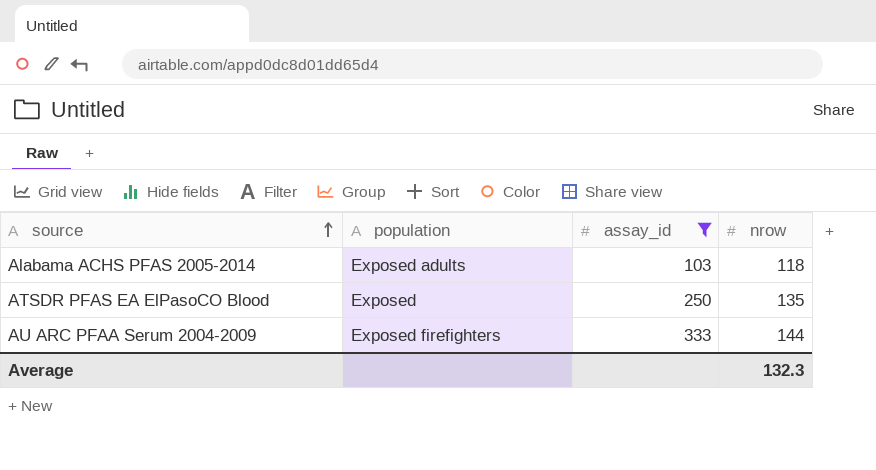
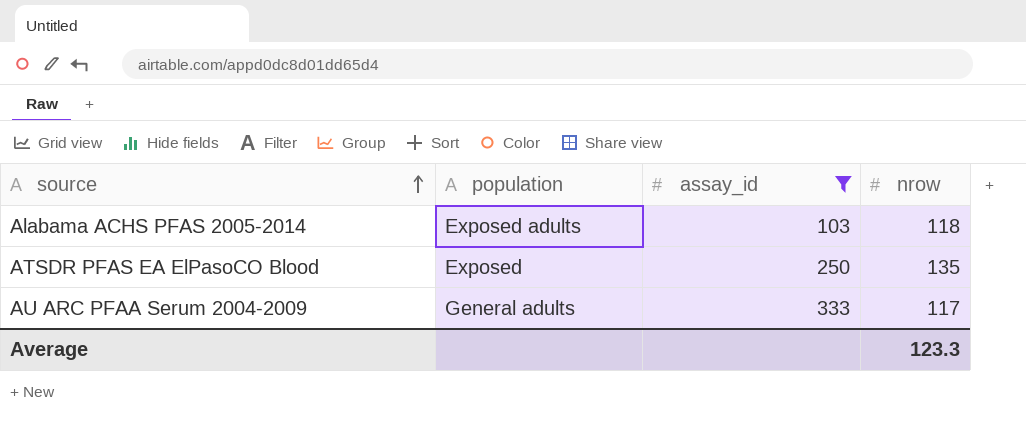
AU ARC PFAA Serum 2004-2009 | population: Exposed firefighters -> General adults
AU ARC PFAA Serum 2004-2009 | nrow: 144 -> 117
Average | nrow: 132.3 -> 123.3

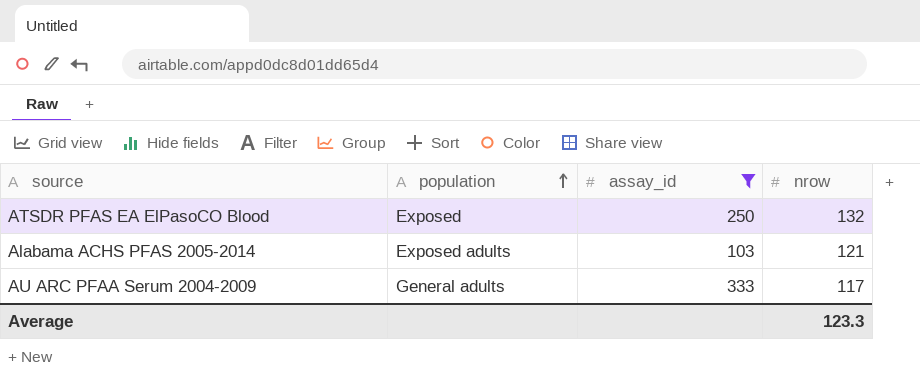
row order: source ascending -> population ascending
ATSDR PFAS EA ElPasoCO Blood | nrow: 135 -> 132
Alabama ACHS PFAS 2005-2014 | nrow: 118 -> 121

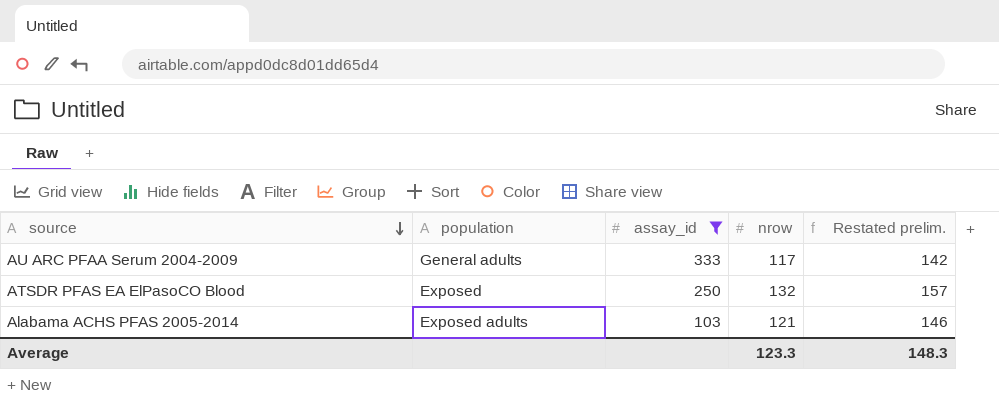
row order: population ascending -> source descending
column Restated prelim. | formula: none -> [nrow] + 25

